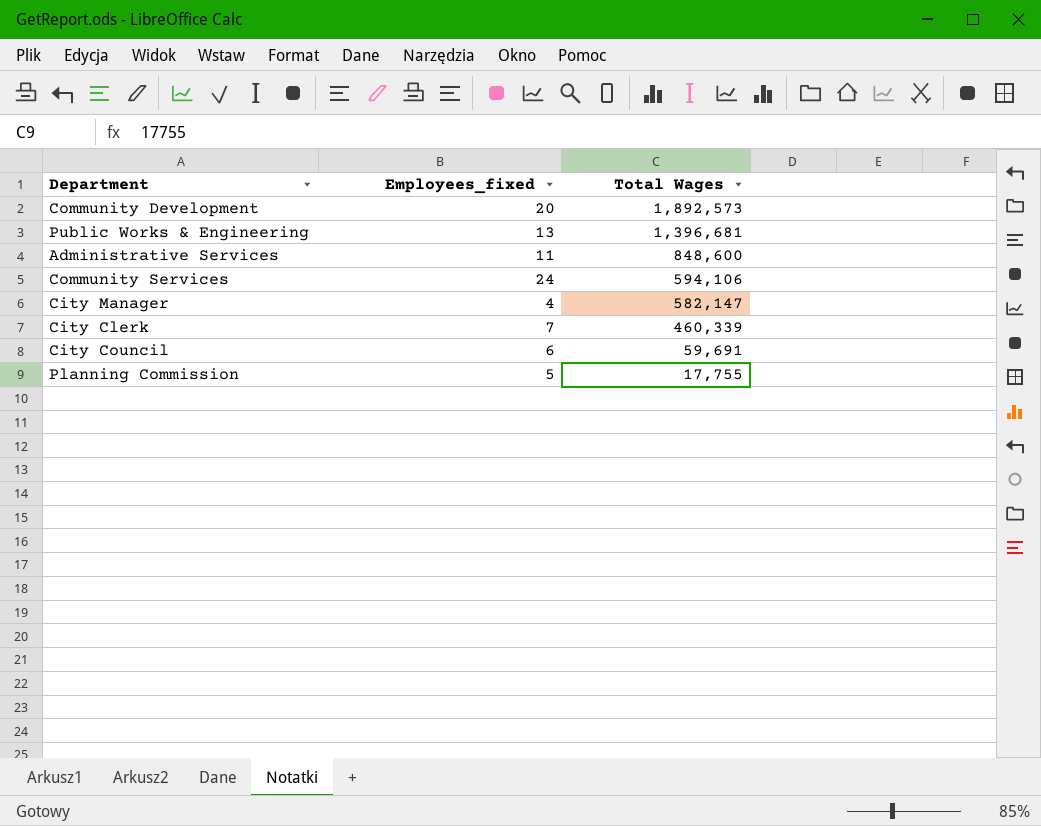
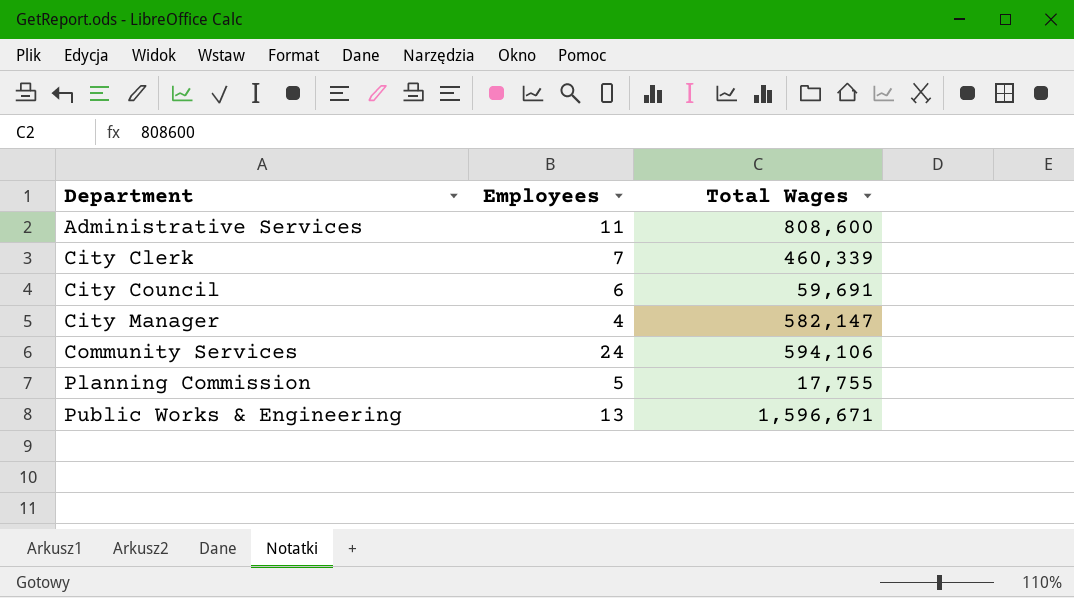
row order: Total Wages descending -> Department ascending
column name: Employees_fixed -> Employees
row Community Development: 20 | 1,892,573 -> none
Administrative Services | Total Wages: 848,600 -> 808,600
Public Works & Engineering | Total Wages: 1,396,681 -> 1,596,671

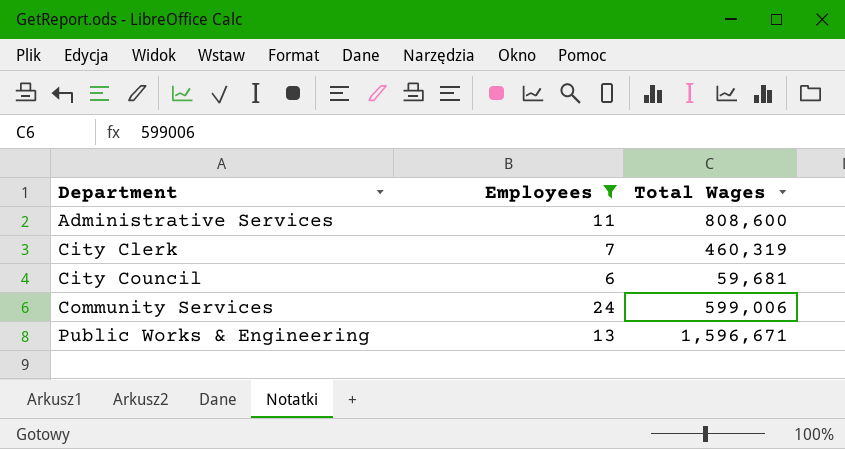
filter: none -> Employees >= 6
City Clerk | Total Wages: 460,339 -> 460,319
City Council | Total Wages: 59,691 -> 59,681
Community Services | Total Wages: 594,106 -> 599,006

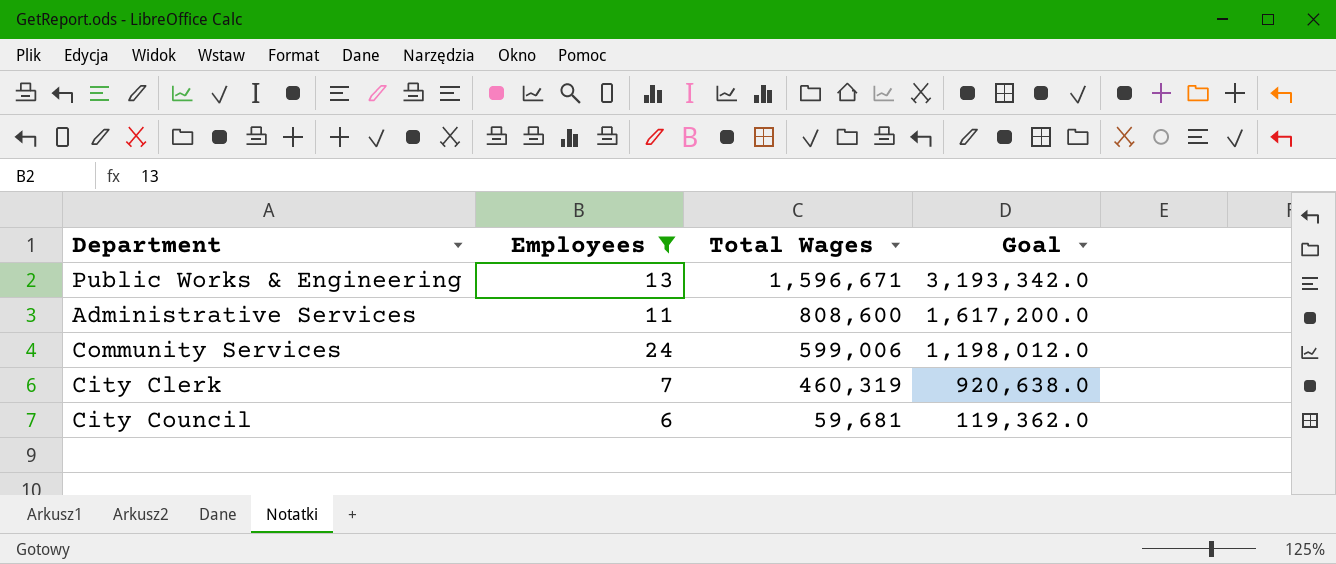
row order: Department ascending -> Total Wages descending
column Goal | formula: none -> [Total Wages] * 2

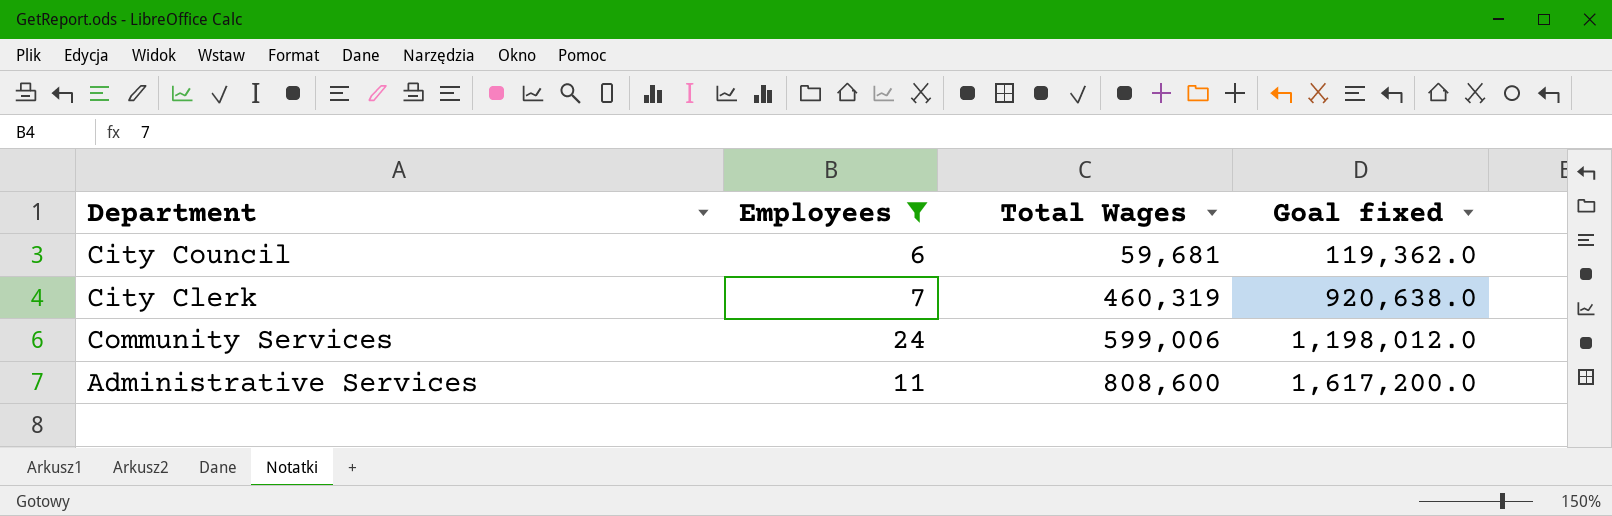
row order: Total Wages descending -> Total Wages ascending
column name: Goal -> Goal fixed
row Public Works & Engineering: 13 | 1,596,671 | 3,193,342.0 -> none

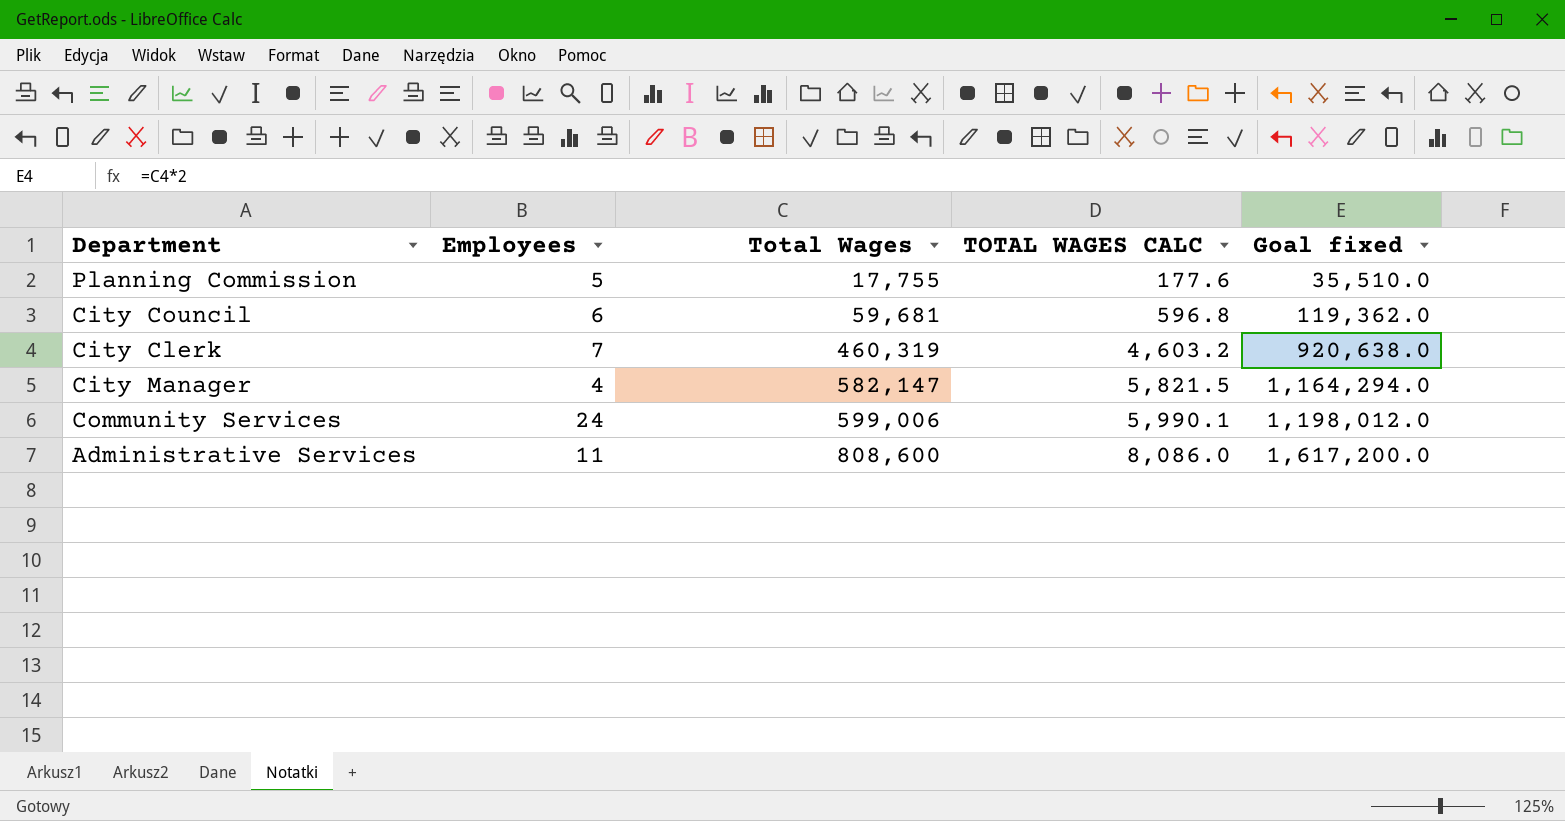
filter: Employees >= 6 -> none
column TOTAL WAGES CALC | formula: none -> [Total Wages] * 0.01

